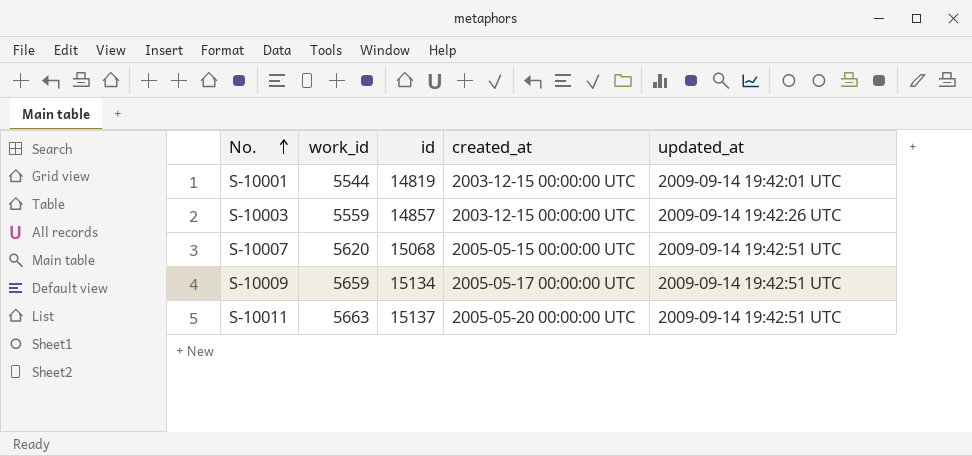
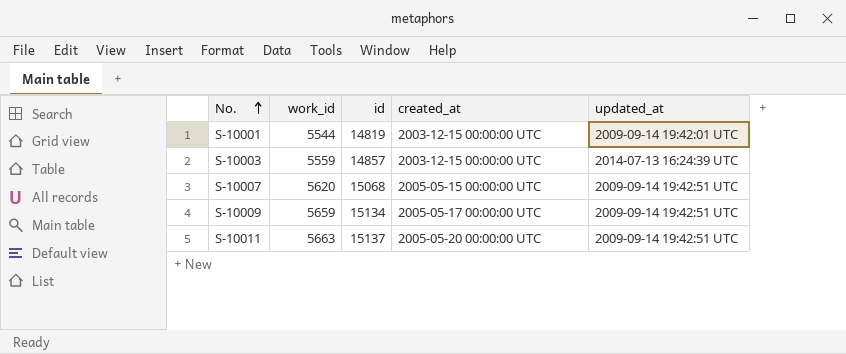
S-10003 | updated_at: 2009-09-14 19:42:26 UTC -> 2014-07-13 16:24:39 UTC

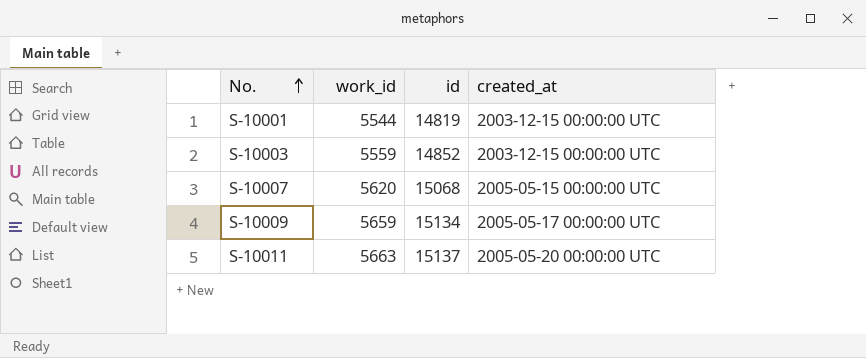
column updated_at | position: 5 -> none
S-10003 | id: 14857 -> 14852

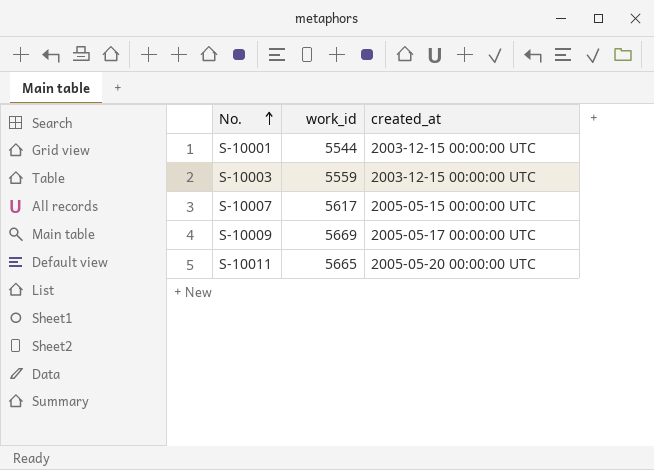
column id | position: 3 -> none
S-10007 | work_id: 5620 -> 5617
S-10009 | work_id: 5659 -> 5669
S-10011 | work_id: 5663 -> 5665

